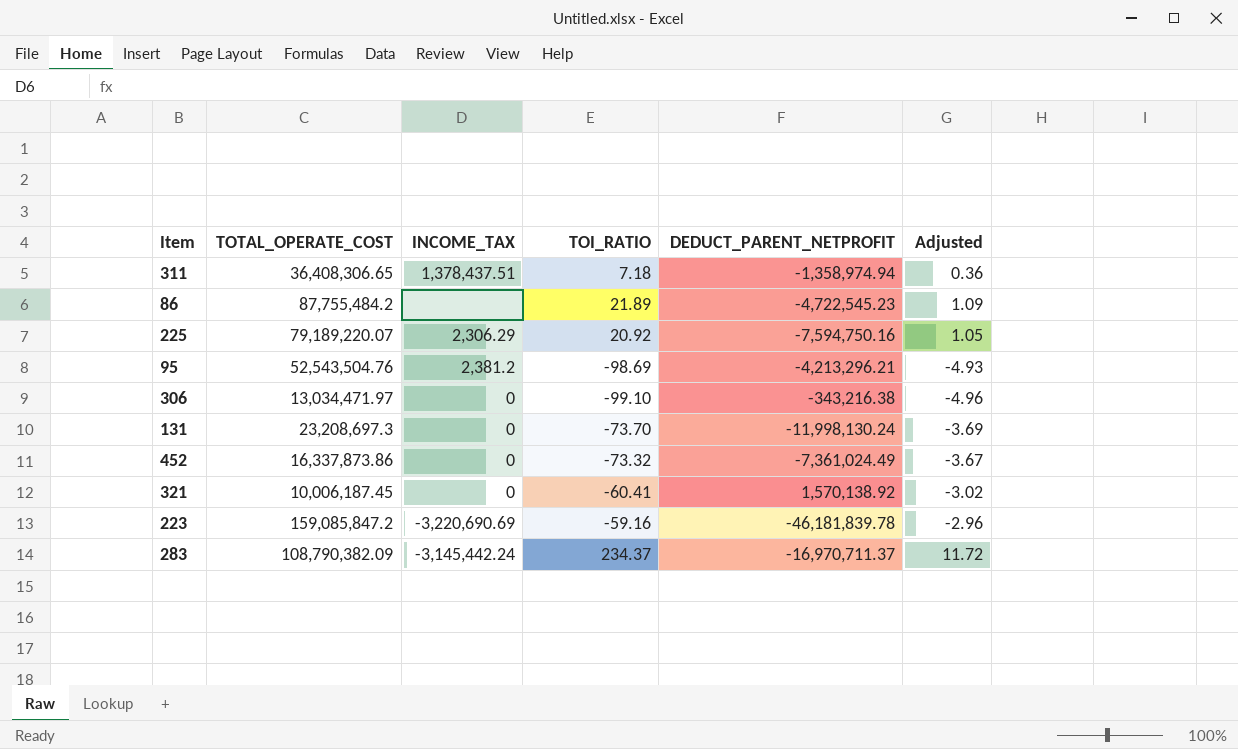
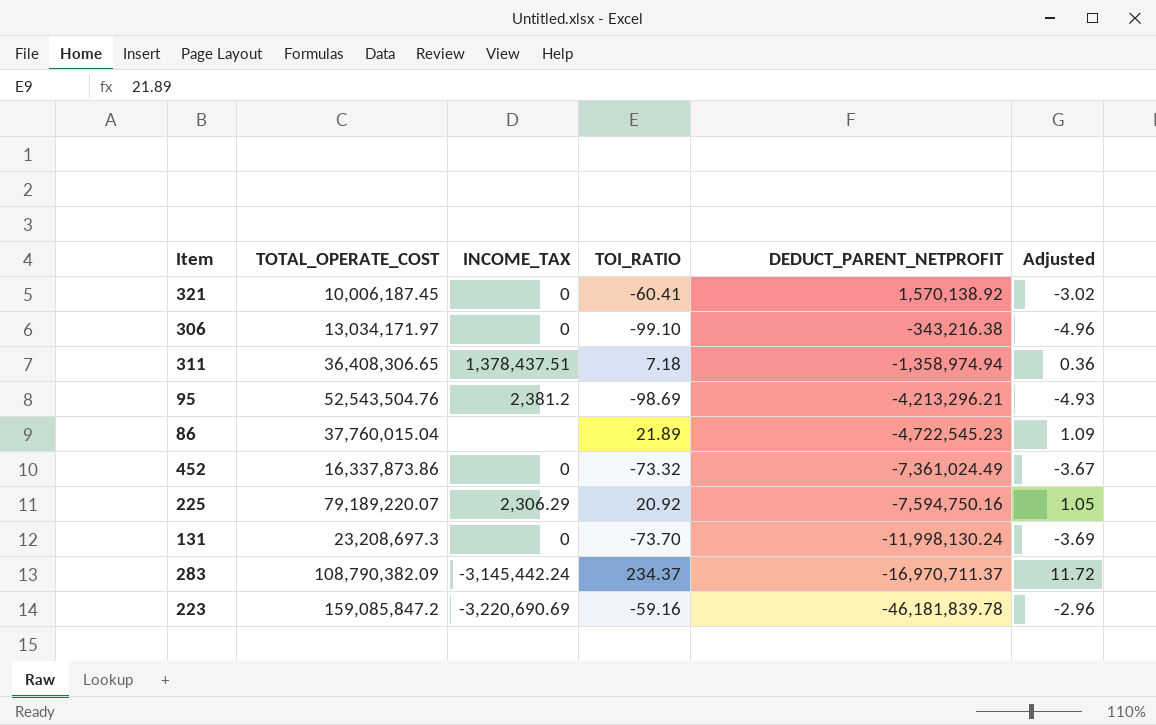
row order: none -> DEDUCT_PARENT_NETPROFIT descending
306 | TOTAL_OPERATE_COST: 13,034,471.97 -> 13,034,171.97
86 | TOTAL_OPERATE_COST: 87,755,484.2 -> 37,760,015.04

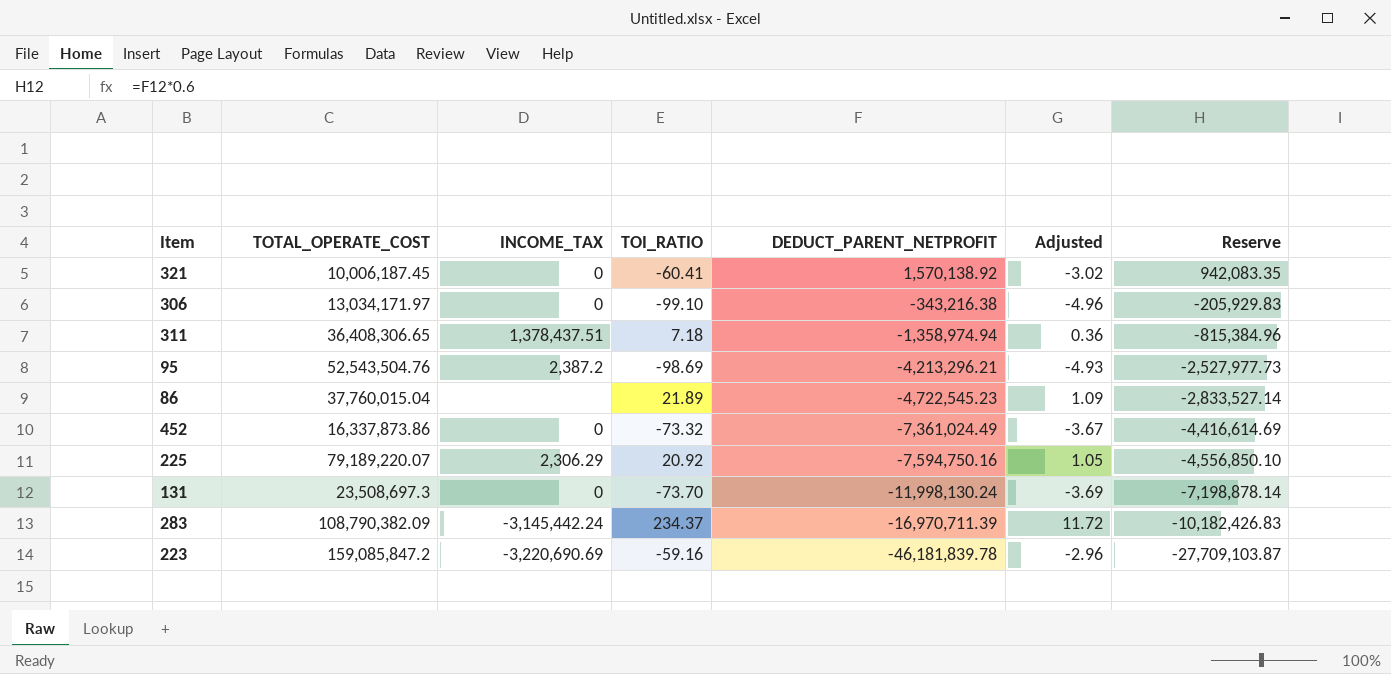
column Reserve | formula: none -> [DEDUCT_PARENT_NETPROFIT] * 0.6
95 | INCOME_TAX: 2,381.2 -> 2,387.2
131 | TOTAL_OPERATE_COST: 23,208,697.3 -> 23,508,697.3
283 | DEDUCT_PARENT_NETPROFIT: -16,970,711.37 -> -16,970,711.39

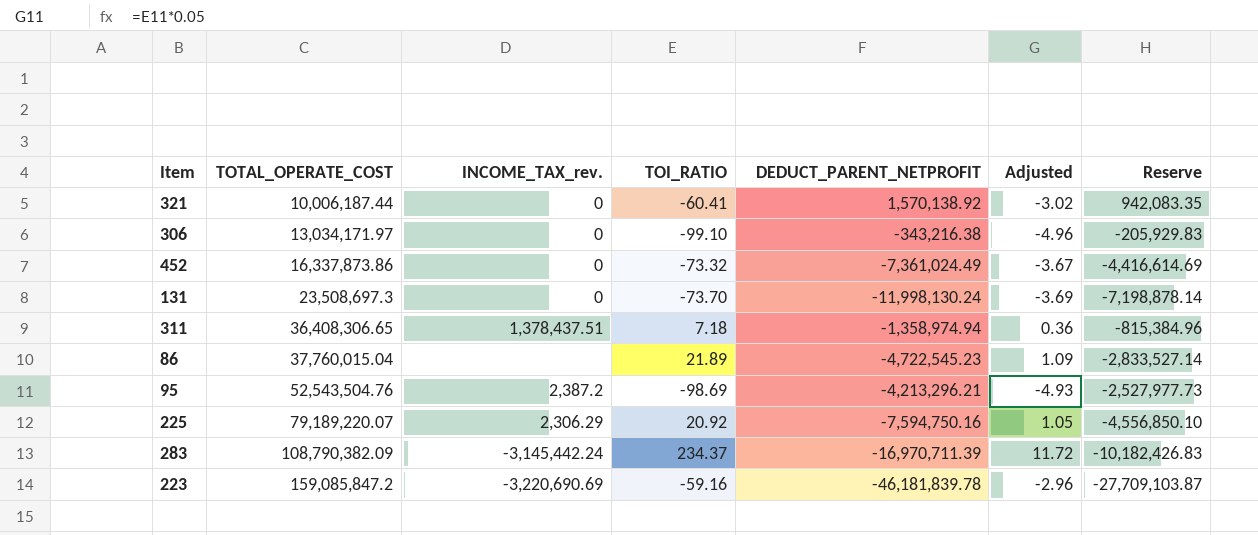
row order: DEDUCT_PARENT_NETPROFIT descending -> TOTAL_OPERATE_COST ascending
column name: INCOME_TAX -> INCOME_TAX_rev.
321 | TOTAL_OPERATE_COST: 10,006,187.45 -> 10,006,187.44

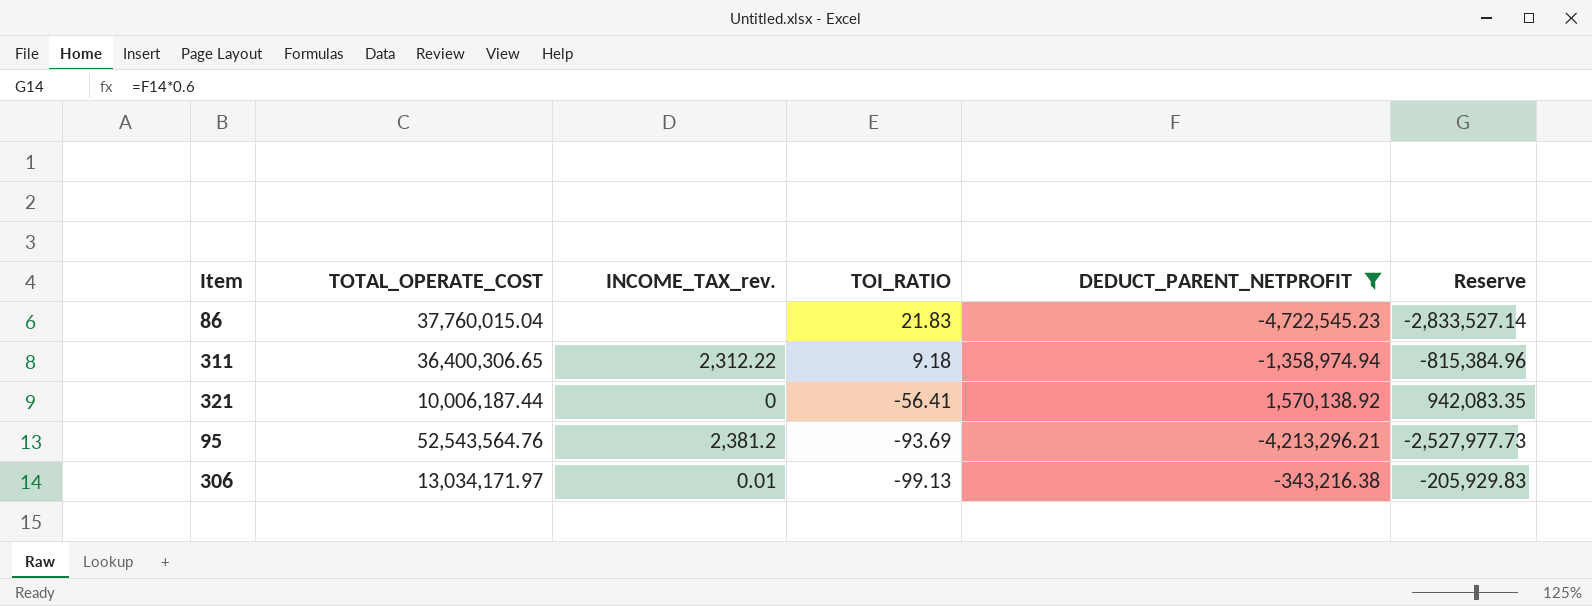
filter: none -> DEDUCT_PARENT_NETPROFIT >= -4,722,545.23
row order: TOTAL_OPERATE_COST ascending -> TOI_RATIO descending
column Adjusted | formula: [TOI_RATIO] * 0.05 -> none
86 | TOI_RATIO: 21.89 -> 21.83
311 | TOTAL_OPERATE_COST: 36,408,306.65 -> 36,400,306.65
311 | INCOME_TAX_rev.: 1,378,437.51 -> 2,312.22
311 | TOI_RATIO: 7.18 -> 9.18
321 | TOI_RATIO: -60.41 -> -56.41
95 | TOTAL_OPERATE_COST: 52,543,504.76 -> 52,543,564.76
95 | INCOME_TAX_rev.: 2,387.2 -> 2,381.2
95 | TOI_RATIO: -98.69 -> -93.69
306 | INCOME_TAX_rev.: 0 -> 0.01
306 | TOI_RATIO: -99.10 -> -99.13

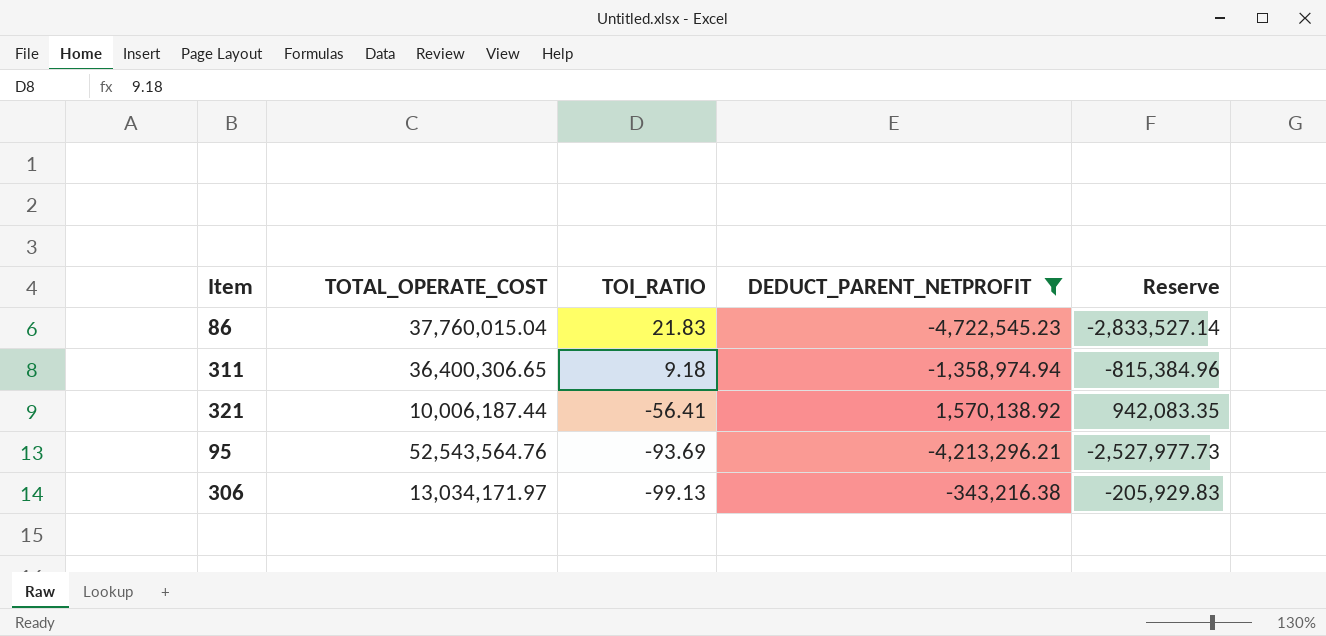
column INCOME_TAX_rev. | position: 3 -> none

